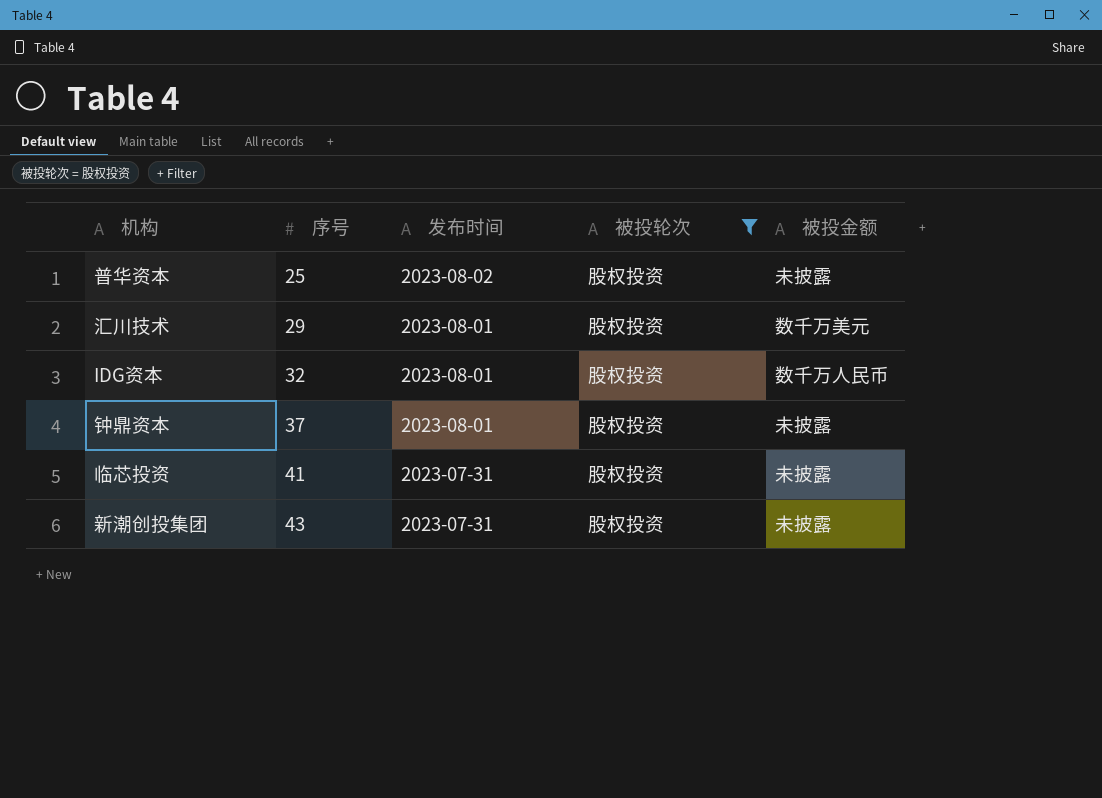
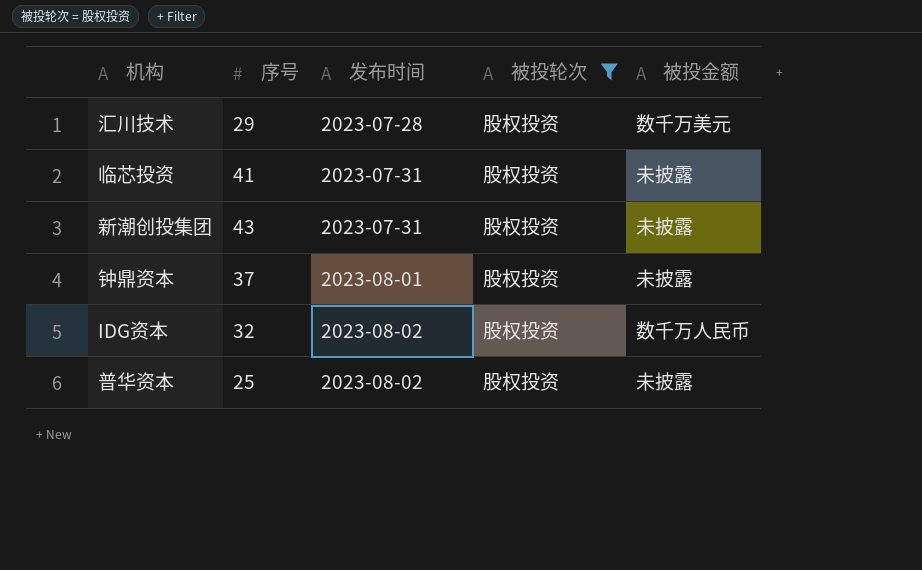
row order: 序号 ascending -> 发布时间 ascending
汇川技术 | 发布时间: 2023-08-01 -> 2023-07-28
IDG资本 | 发布时间: 2023-08-01 -> 2023-08-02

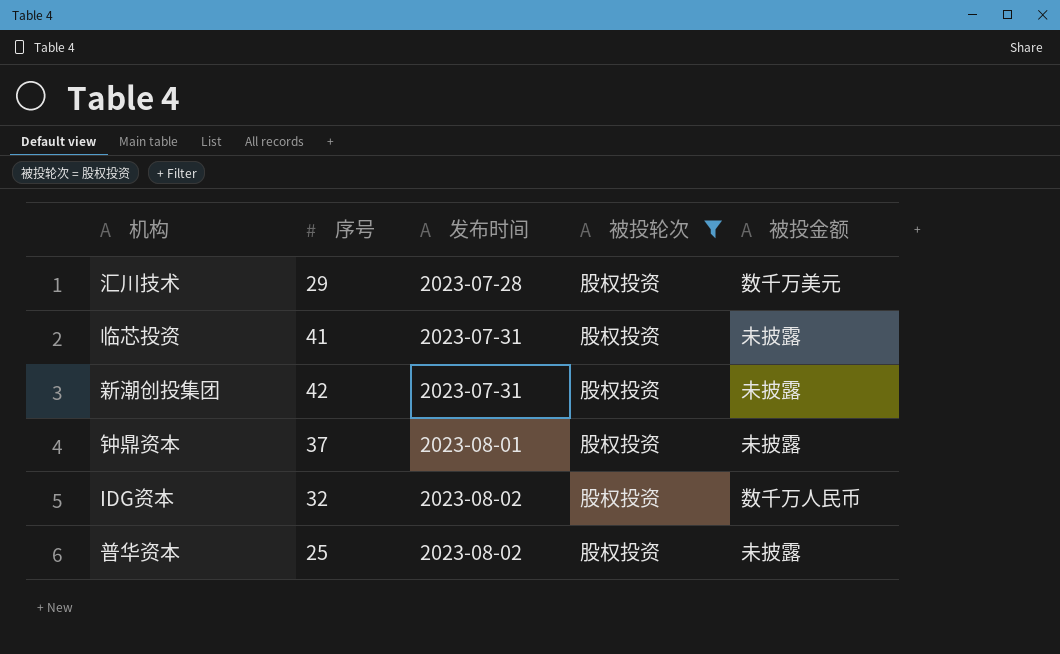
新潮创投集团 | 序号: 43 -> 42

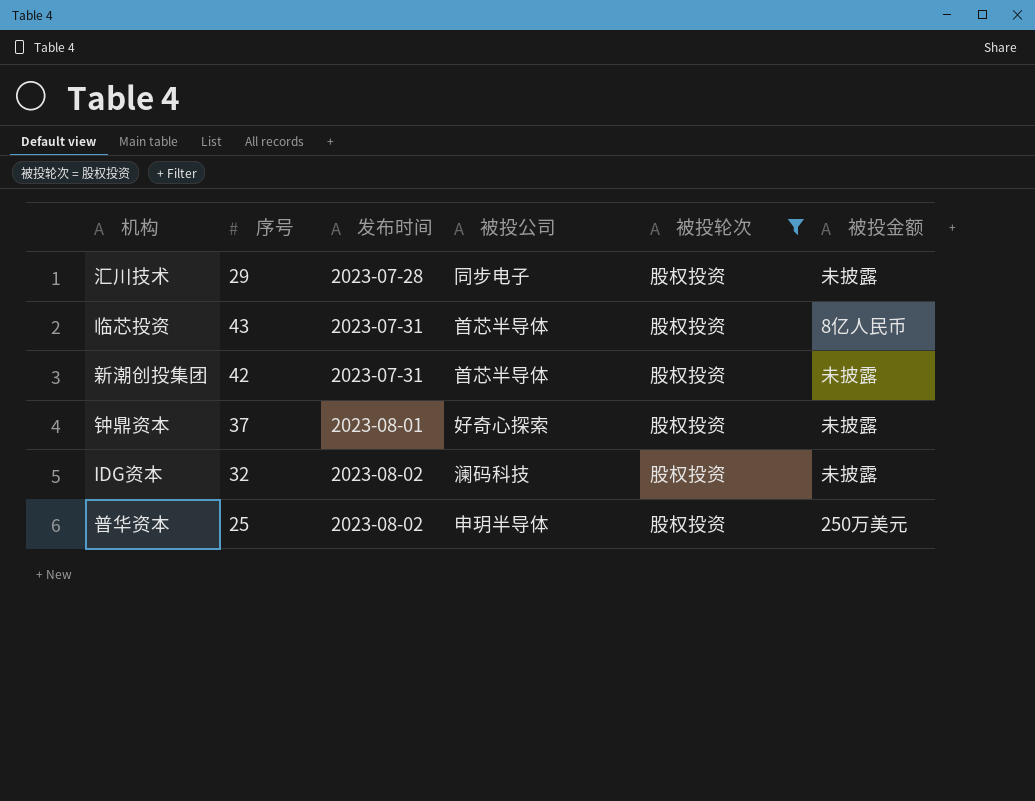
column 被投公司 | position: none -> 4
汇川技术 | 被投金额: 数千万美元 -> 未披露
临芯投资 | 序号: 41 -> 43
临芯投资 | 被投金额: 未披露 -> 8亿人民币
IDG资本 | 被投金额: 数千万人民币 -> 未披露
普华资本 | 被投金额: 未披露 -> 250万美元

